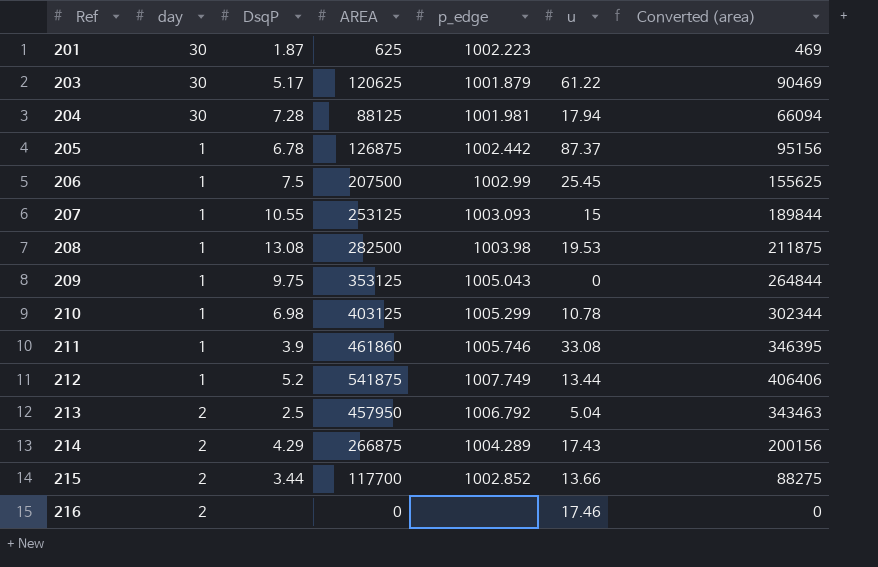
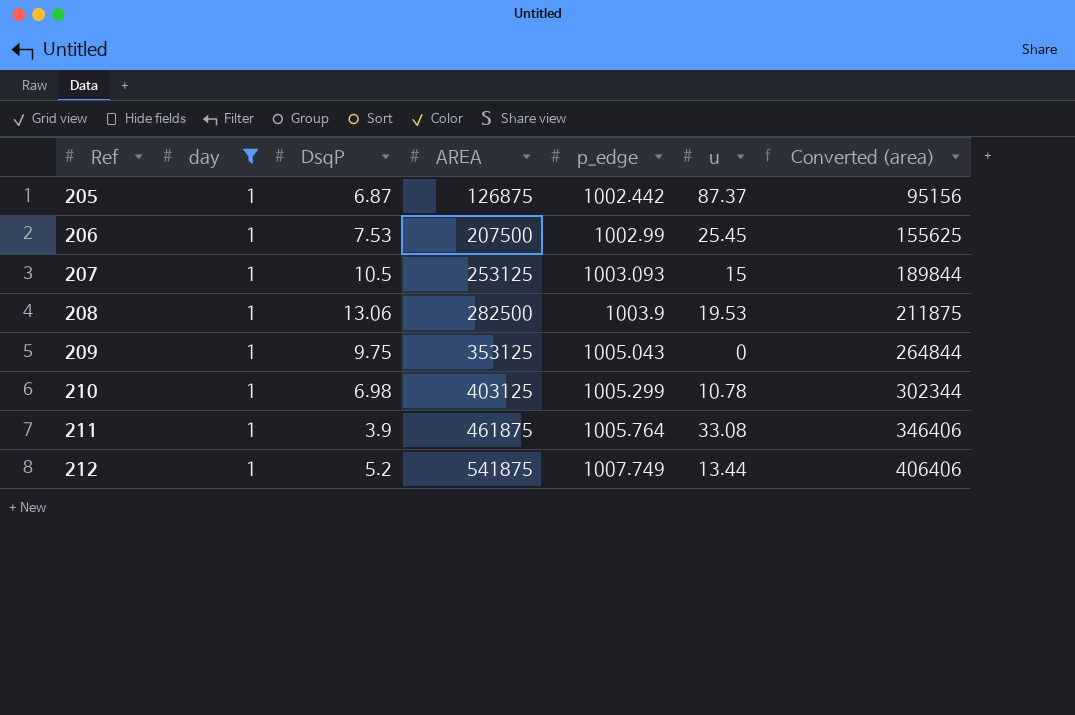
filter: none -> day = 1
205 | DsqP: 6.78 -> 6.87
206 | DsqP: 7.5 -> 7.53
207 | DsqP: 10.55 -> 10.5
208 | DsqP: 13.08 -> 13.06
208 | p_edge: 1003.98 -> 1003.9
211 | AREA: 461860 -> 461875
211 | p_edge: 1005.746 -> 1005.764
211 | Converted (area): 346395 -> 346406

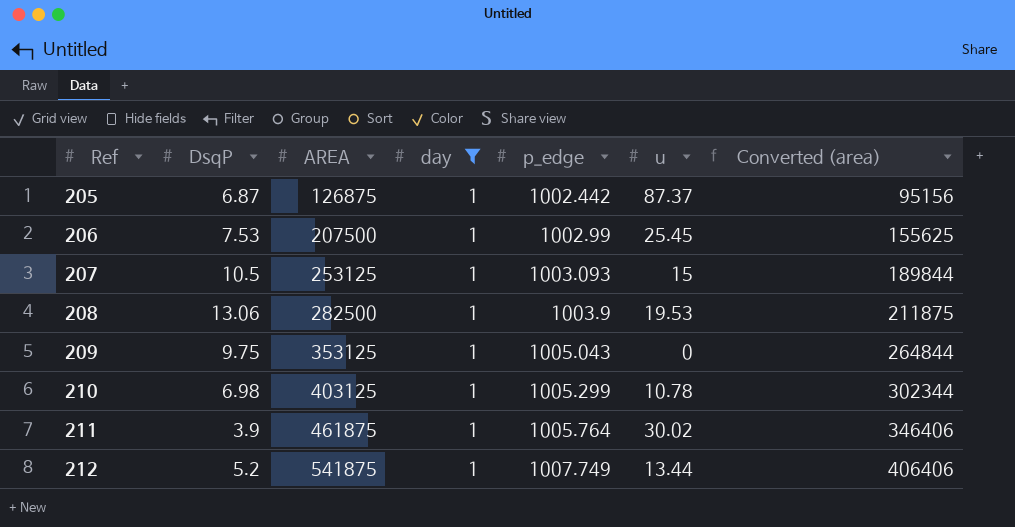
column day | position: 2 -> 4
211 | u: 33.08 -> 30.02

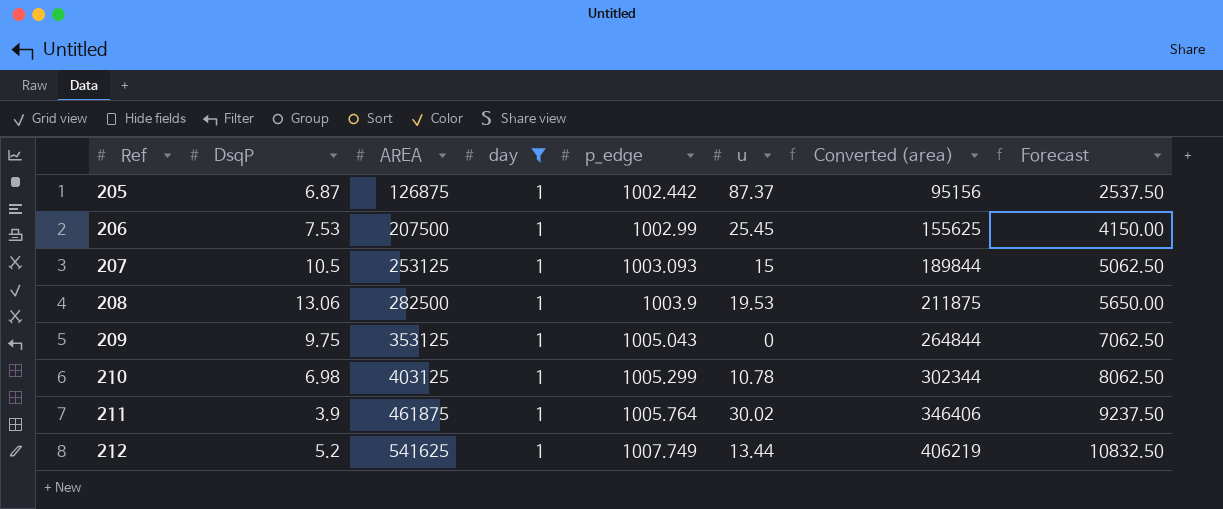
column Forecast | formula: none -> [AREA] * 0.02
212 | AREA: 541875 -> 541625
212 | Converted (area): 406406 -> 406219

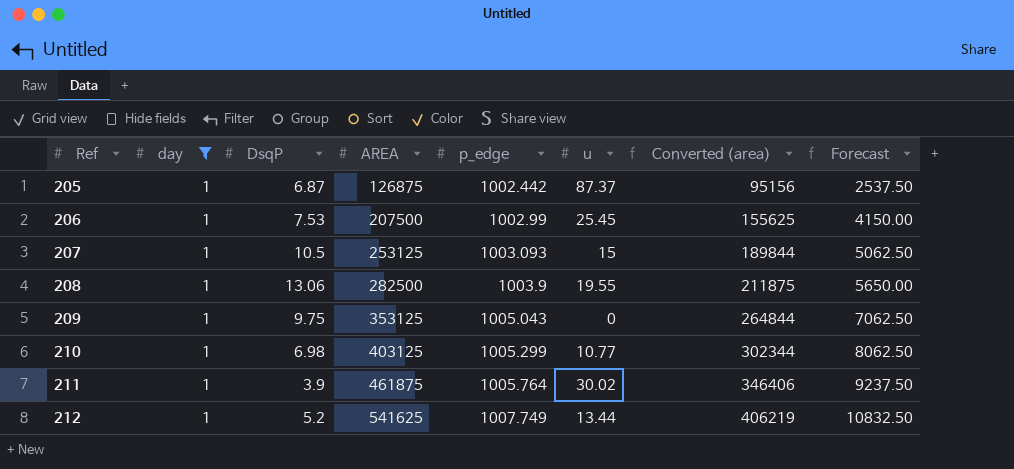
column day | position: 4 -> 2
208 | u: 19.53 -> 19.55
210 | u: 10.78 -> 10.77

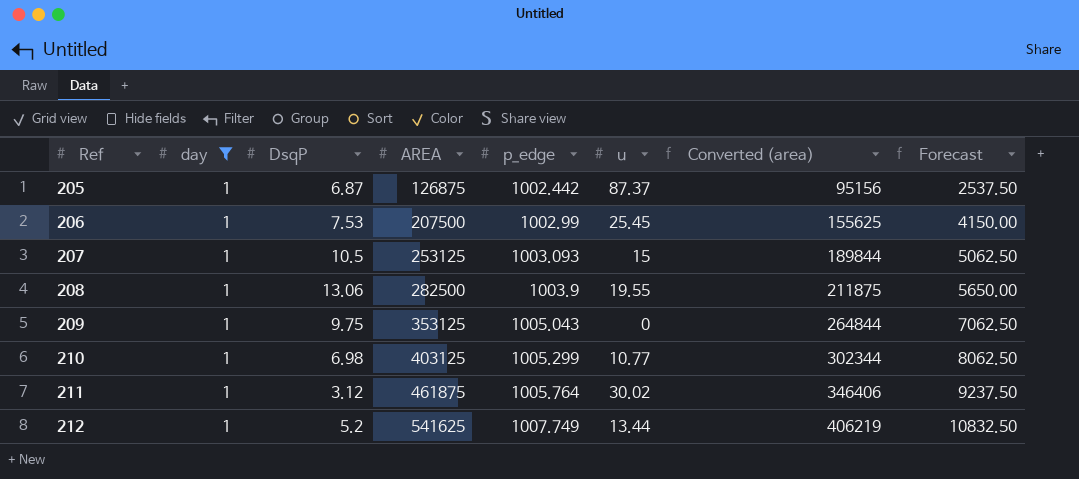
211 | DsqP: 3.9 -> 3.12

